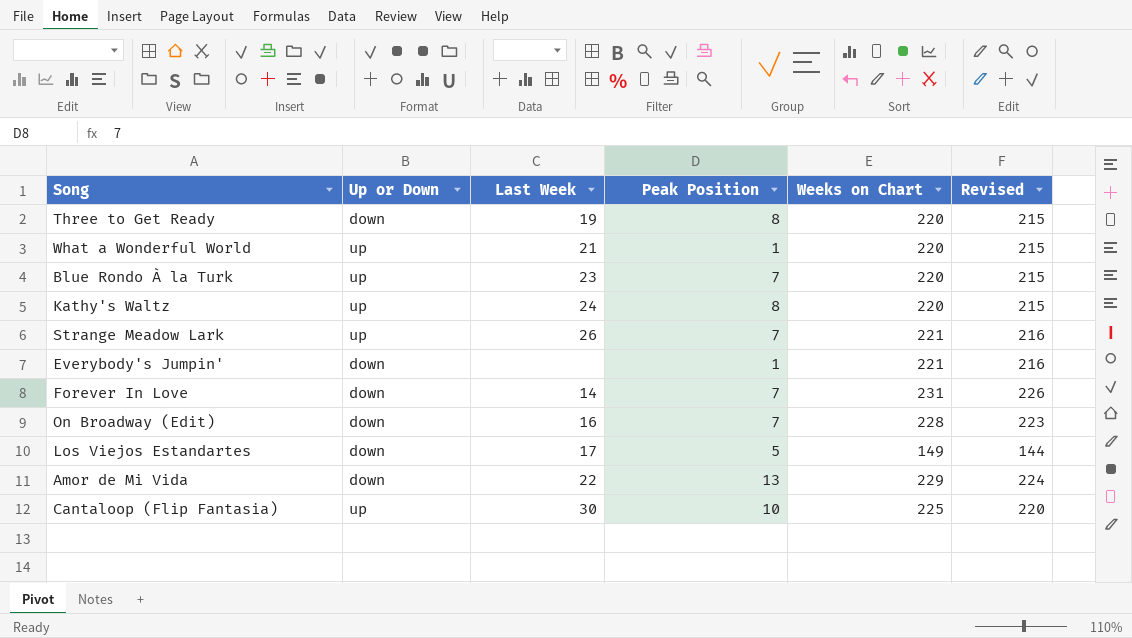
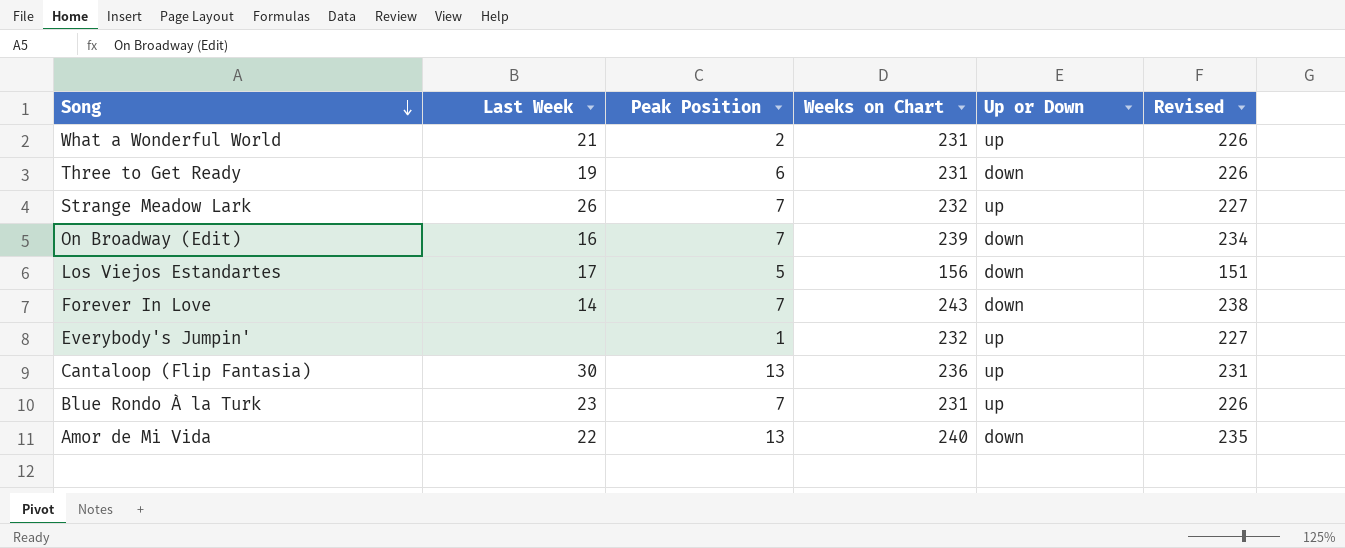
row order: none -> Song descending
column Up or Down | position: 2 -> 5
row Kathy's Waltz: up | 24 | 8 | 220 | 215 -> none
What a Wonderful World | Peak Position: 1 -> 2
What a Wonderful World | Weeks on Chart: 220 -> 231
What a Wonderful World | Revised: 215 -> 226
Three to Get Ready | Peak Position: 8 -> 6
Three to Get Ready | Weeks on Chart: 220 -> 231
Three to Get Ready | Revised: 215 -> 226
Strange Meadow Lark | Weeks on Chart: 221 -> 232
Strange Meadow Lark | Revised: 216 -> 227
On Broadway (Edit) | Weeks on Chart: 228 -> 239
On Broadway (Edit) | Revised: 223 -> 234
Los Viejos Estandartes | Weeks on Chart: 149 -> 156
Los Viejos Estandartes | Revised: 144 -> 151
Forever In Love | Weeks on Chart: 231 -> 243
Forever In Love | Revised: 226 -> 238
Everybody's Jumpin' | Weeks on Chart: 221 -> 232
Everybody's Jumpin' | Up or Down: down -> up
Everybody's Jumpin' | Revised: 216 -> 227
Cantaloop (Flip Fantasia) | Peak Position: 10 -> 13
Cantaloop (Flip Fantasia) | Weeks on Chart: 225 -> 236
Cantaloop (Flip Fantasia) | Revised: 220 -> 231
Blue Rondo À la Turk | Weeks on Chart: 220 -> 231
Blue Rondo À la Turk | Revised: 215 -> 226
Amor de Mi Vida | Weeks on Chart: 229 -> 240
Amor de Mi Vida | Revised: 224 -> 235

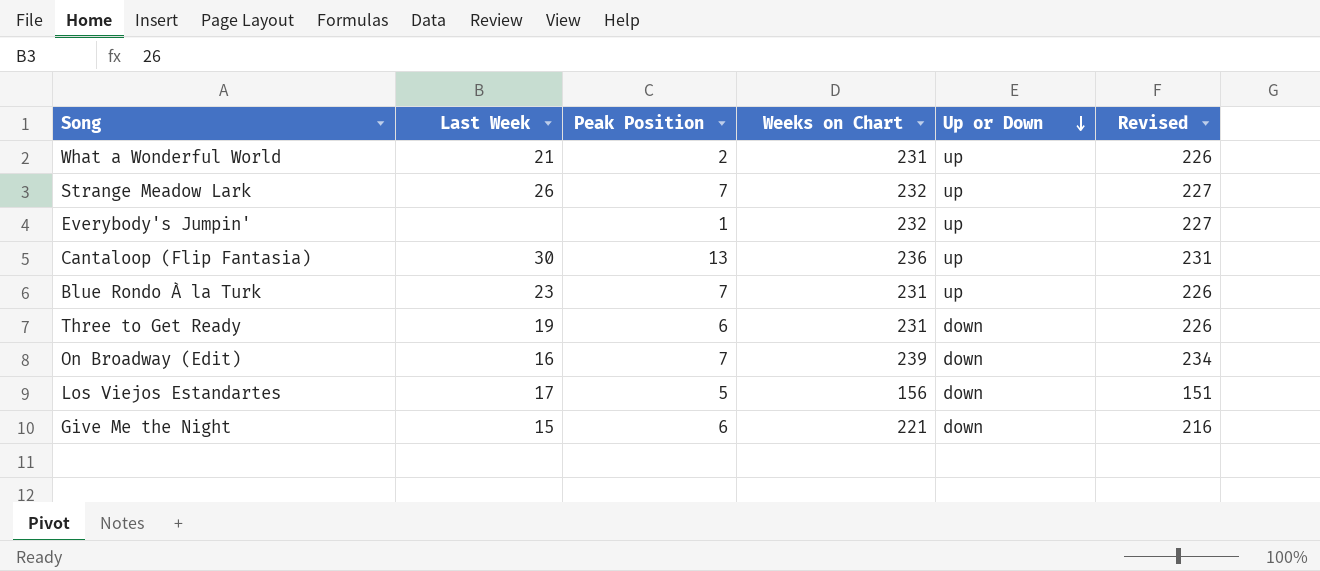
row order: Song descending -> Up or Down descending
row Forever In Love: 14 | 7 | 243 | down | 238 -> none
row Amor de Mi Vida: 22 | 13 | 240 | down | 235 -> none
row Give Me the Night: none -> 15 | 6 | 221 | down | 216

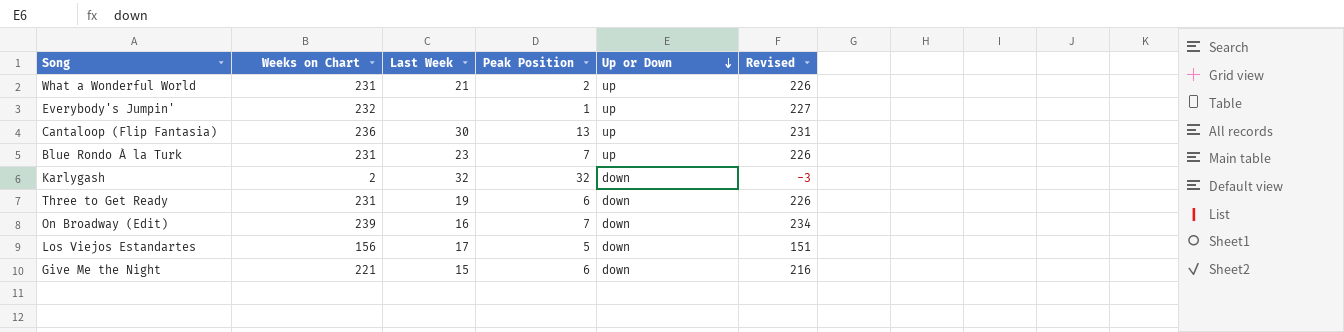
column Weeks on Chart | position: 4 -> 2
row Strange Meadow Lark: 26 | 7 | 232 | up | 227 -> none
row Karlygash: none -> 2 | 32 | 32 | down | -3

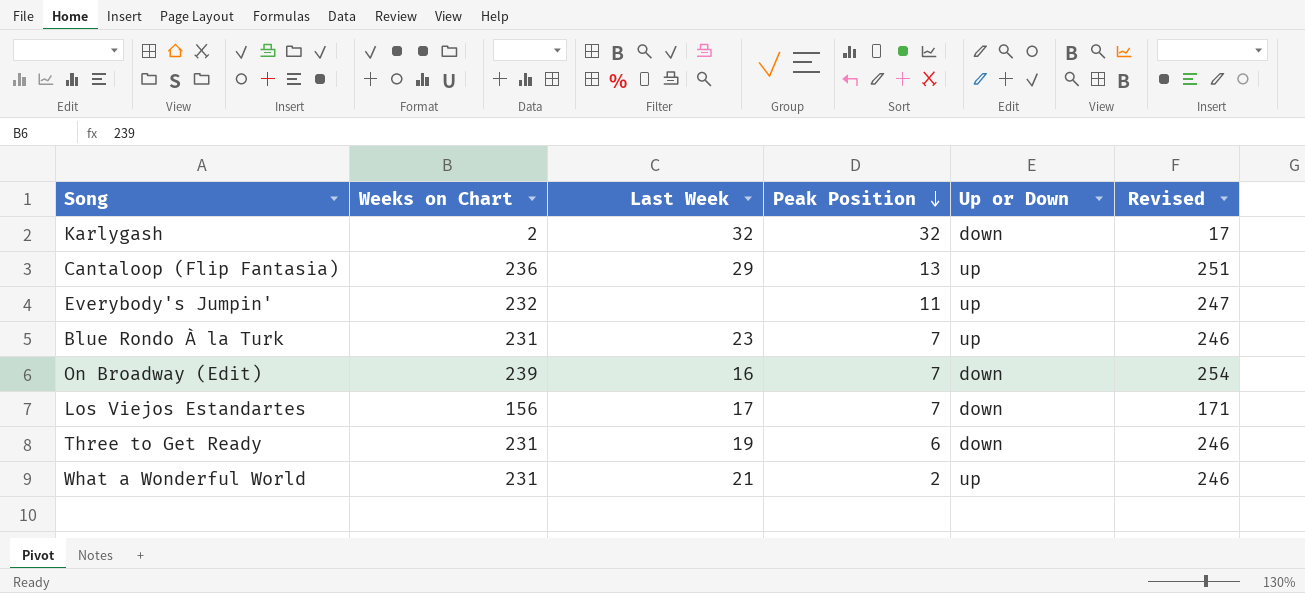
row order: Up or Down descending -> Peak Position descending
column Revised | formula: [Weeks on Chart] - 5 -> [Weeks on Chart] + 15
row Give Me the Night: 221 | 15 | 6 | down | 216 -> none
Cantaloop (Flip Fantasia) | Last Week: 30 -> 29
Everybody's Jumpin' | Peak Position: 1 -> 11
Los Viejos Estandartes | Peak Position: 5 -> 7

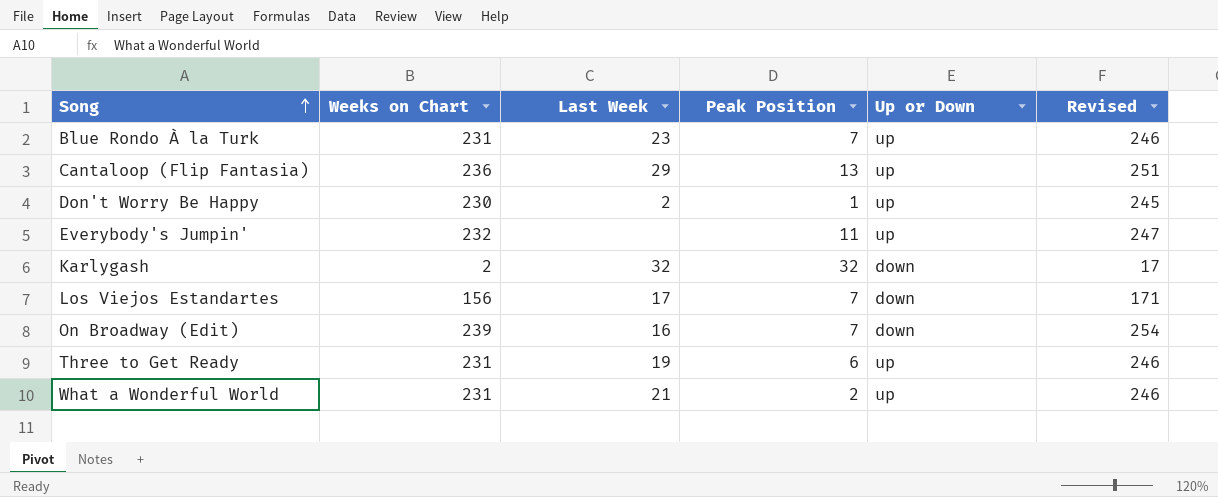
row order: Peak Position descending -> Song ascending
row Don't Worry Be Happy: none -> 230 | 2 | 1 | up | 245
Three to Get Ready | Up or Down: down -> up

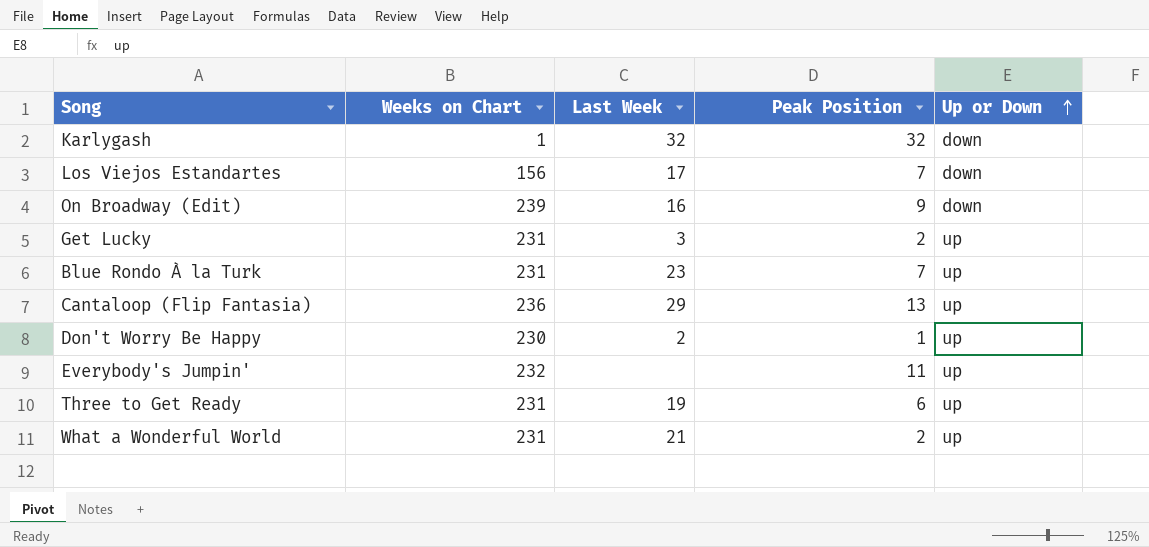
row order: Song ascending -> Up or Down ascending
column Revised | formula: [Weeks on Chart] + 15 -> none
Karlygash | Weeks on Chart: 2 -> 1
On Broadway (Edit) | Peak Position: 7 -> 9
row Get Lucky: none -> 231 | 3 | 2 | up

